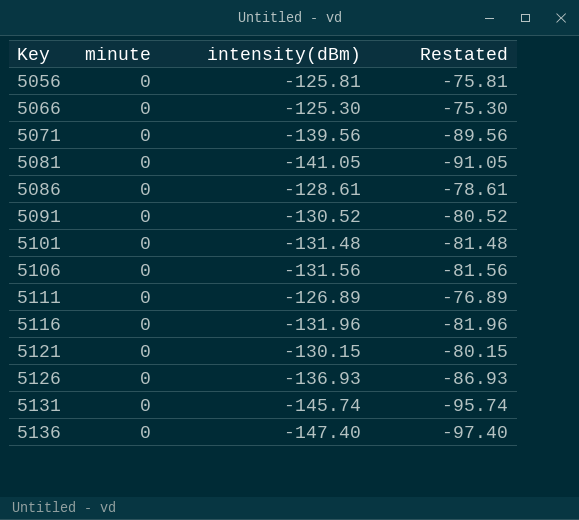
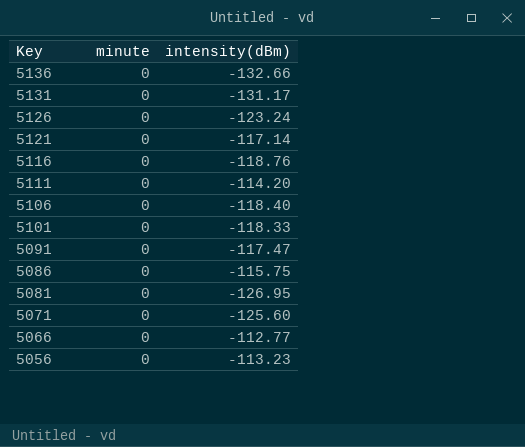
row order: Key ascending -> Key descending
column Restated | formula: [intensity(dBm)] + 50 -> none
5136 | intensity(dBm): -147.40 -> -132.66
5131 | intensity(dBm): -145.74 -> -131.17
5126 | intensity(dBm): -136.93 -> -123.24
5121 | intensity(dBm): -130.15 -> -117.14
5116 | intensity(dBm): -131.96 -> -118.76
5111 | intensity(dBm): -126.89 -> -114.20
5106 | intensity(dBm): -131.56 -> -118.40
5101 | intensity(dBm): -131.48 -> -118.33
5091 | intensity(dBm): -130.52 -> -117.47
5086 | intensity(dBm): -128.61 -> -115.75
5081 | intensity(dBm): -141.05 -> -126.95
5071 | intensity(dBm): -139.56 -> -125.60
5066 | intensity(dBm): -125.30 -> -112.77
5056 | intensity(dBm): -125.81 -> -113.23

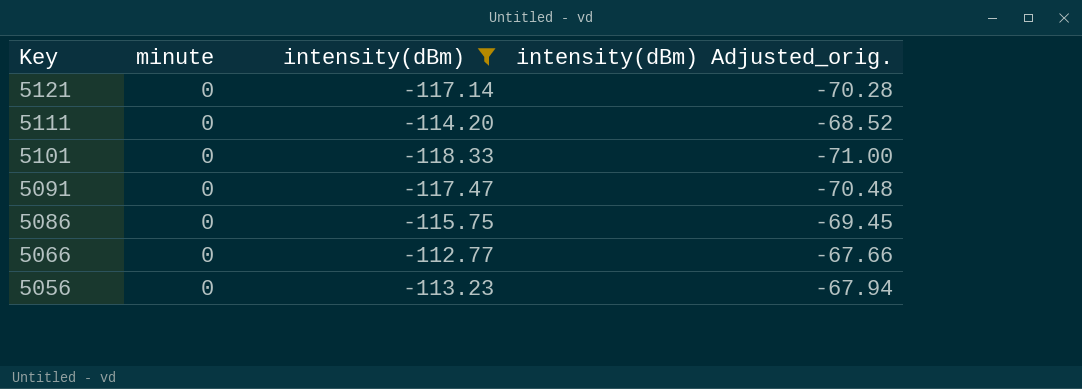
filter: none -> intensity(dBm) >= -118.33
column intensity(dBm) Adjusted_orig. | formula: none -> [intensity(dBm)] * 0.6

